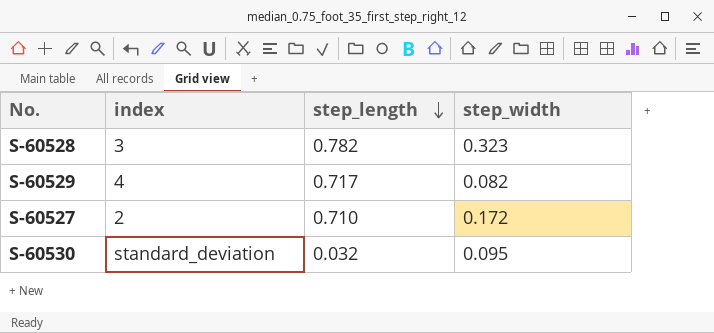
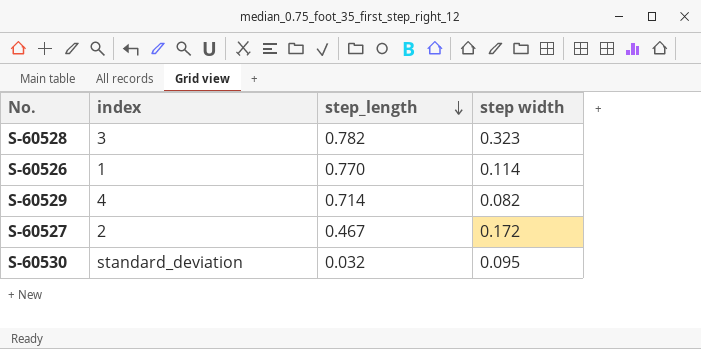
column name: step_width -> step width
row S-60526: none -> 1 | 0.770 | 0.114
S-60529 | step_length: 0.717 -> 0.714
S-60527 | step_length: 0.710 -> 0.467

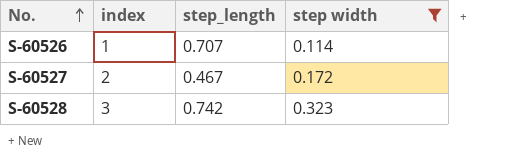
filter: none -> step width >= 0.114
row order: step_length descending -> No. ascending
S-60526 | step_length: 0.770 -> 0.707
S-60528 | step_length: 0.782 -> 0.742

